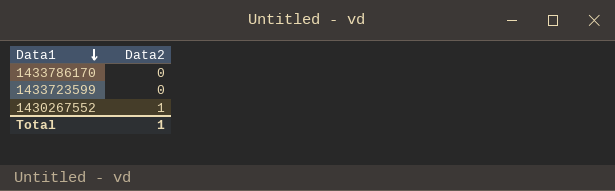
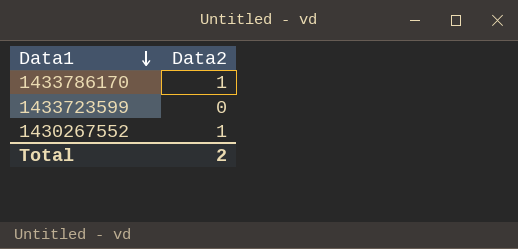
1433786170 | Data2: 0 -> 1
Total | Data2: 1 -> 2

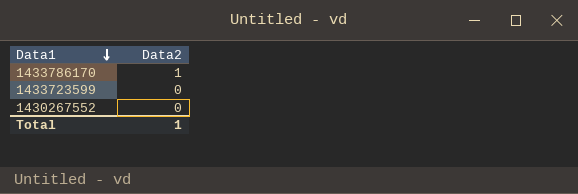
1430267552 | Data2: 1 -> 0
Total | Data2: 2 -> 1

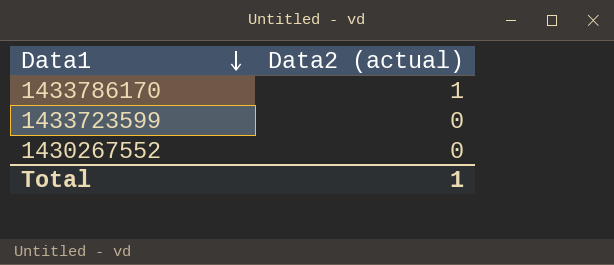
column name: Data2 -> Data2 (actual)

